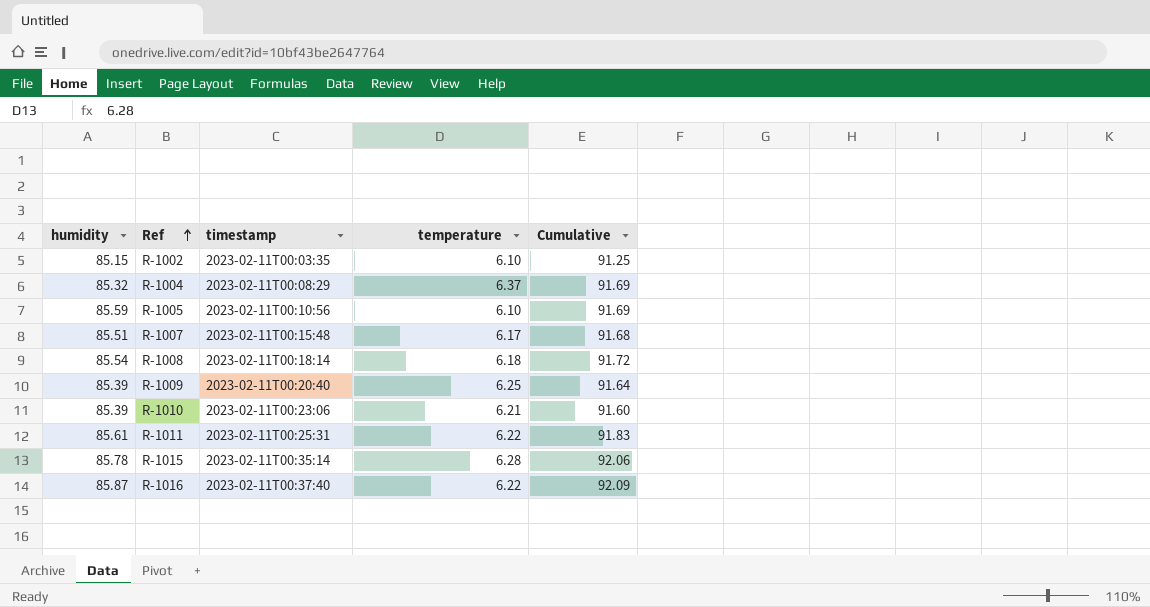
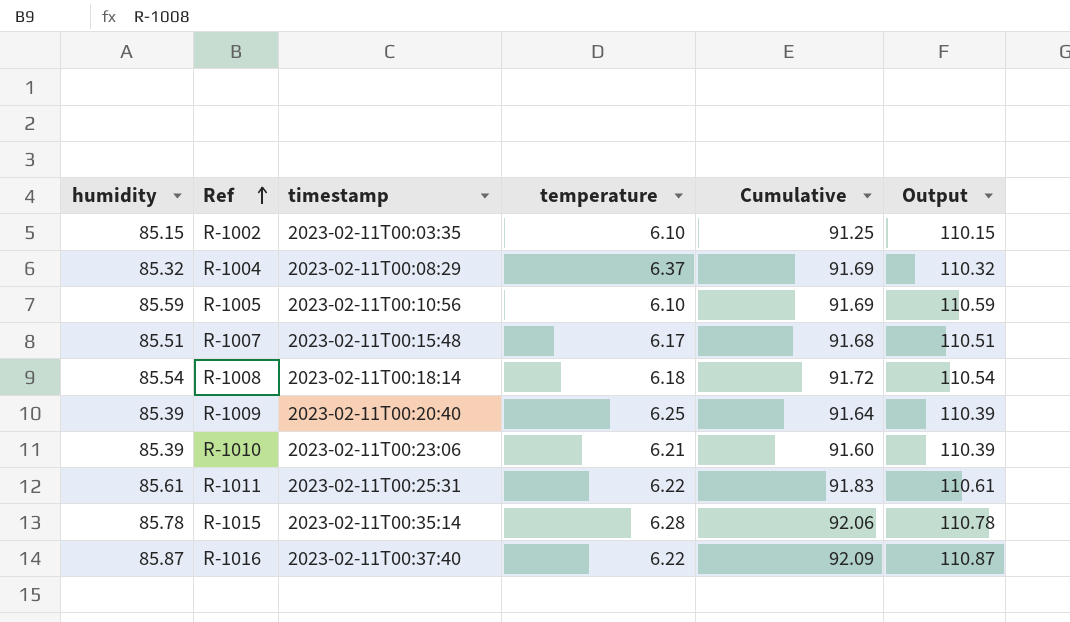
column Output | formula: none -> [humidity] + 25

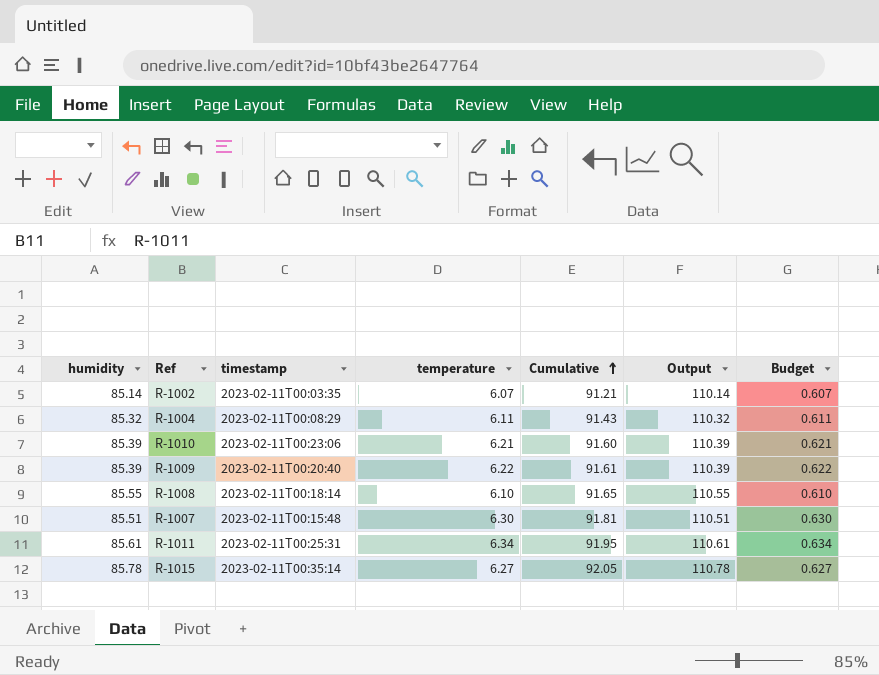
row order: Ref ascending -> Cumulative ascending
column Budget | formula: none -> [temperature] * 0.1
row R-1005: 85.59 | 2023-02-11T00:10:56 | 6.10 | 91.69 | 110.59 -> none
row R-1016: 85.87 | 2023-02-11T00:37:40 | 6.22 | 92.09 | 110.87 -> none
R-1002 | humidity: 85.15 -> 85.14
R-1002 | temperature: 6.10 -> 6.07
R-1002 | Cumulative: 91.25 -> 91.21
R-1002 | Output: 110.15 -> 110.14
R-1004 | temperature: 6.37 -> 6.11
R-1004 | Cumulative: 91.69 -> 91.43
R-1009 | temperature: 6.25 -> 6.22
R-1009 | Cumulative: 91.64 -> 91.61
R-1008 | humidity: 85.54 -> 85.55
R-1008 | temperature: 6.18 -> 6.10
R-1008 | Cumulative: 91.72 -> 91.65
R-1008 | Output: 110.54 -> 110.55
R-1007 | temperature: 6.17 -> 6.30
R-1007 | Cumulative: 91.68 -> 91.81
R-1011 | temperature: 6.22 -> 6.34
R-1011 | Cumulative: 91.83 -> 91.95
R-1015 | temperature: 6.28 -> 6.27
R-1015 | Cumulative: 92.06 -> 92.05

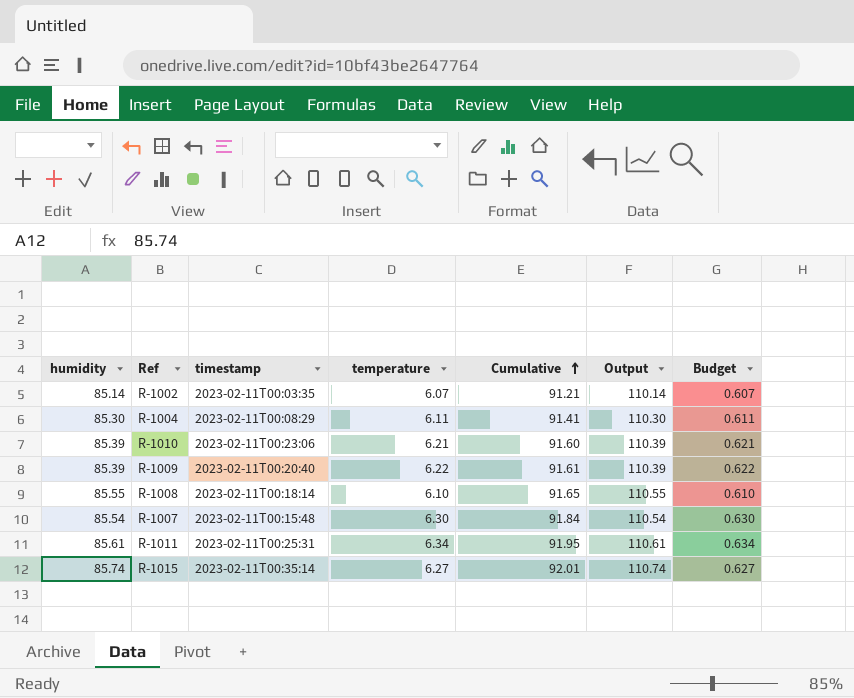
R-1004 | humidity: 85.32 -> 85.30
R-1004 | Cumulative: 91.43 -> 91.41
R-1004 | Output: 110.32 -> 110.30
R-1007 | humidity: 85.51 -> 85.54
R-1007 | Cumulative: 91.81 -> 91.84
R-1007 | Output: 110.51 -> 110.54
R-1015 | humidity: 85.78 -> 85.74
R-1015 | Cumulative: 92.05 -> 92.01
R-1015 | Output: 110.78 -> 110.74

